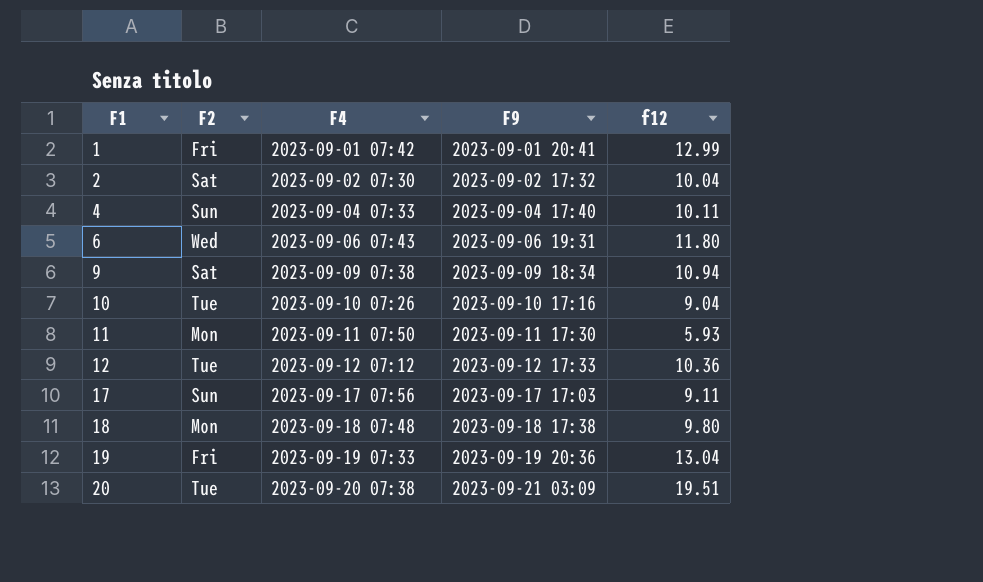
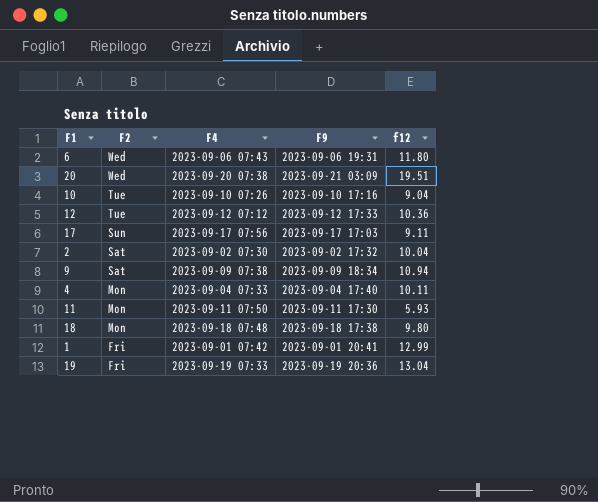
row order: F1 ascending -> F2 descending
20 | F2: Tue -> Wed
4 | F2: Sun -> Mon

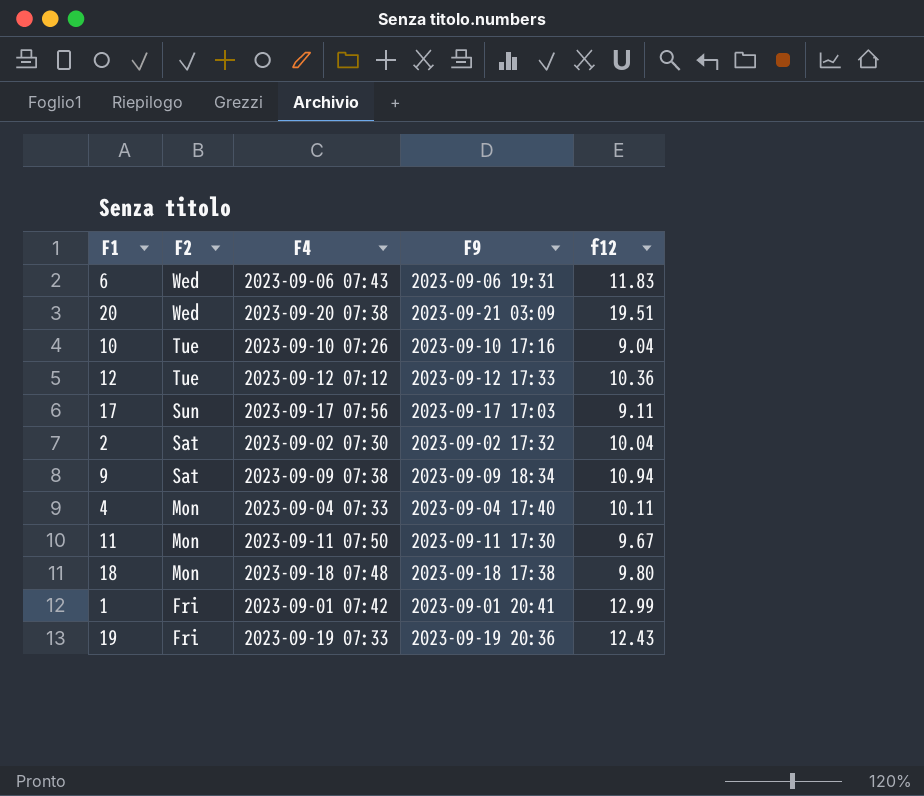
6 | f12: 11.80 -> 11.83
11 | f12: 5.93 -> 9.67
19 | f12: 13.04 -> 12.43

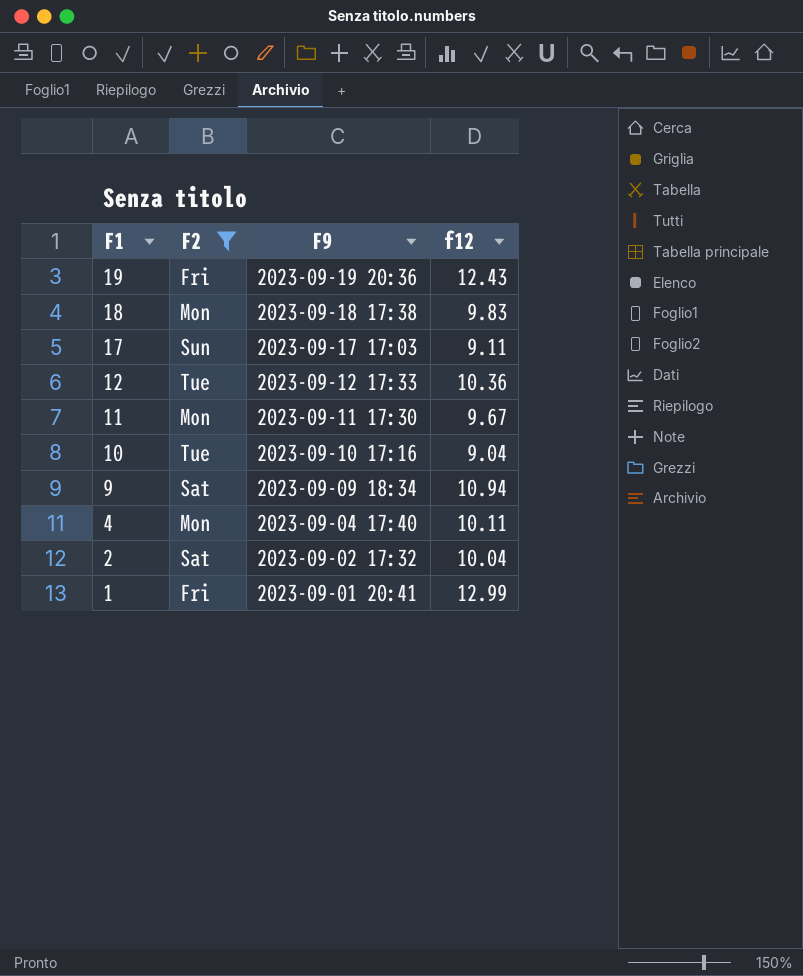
filter: none -> F2 != Wed
row order: F2 descending -> F1 descending
column F4 | position: 3 -> none
18 | f12: 9.80 -> 9.83

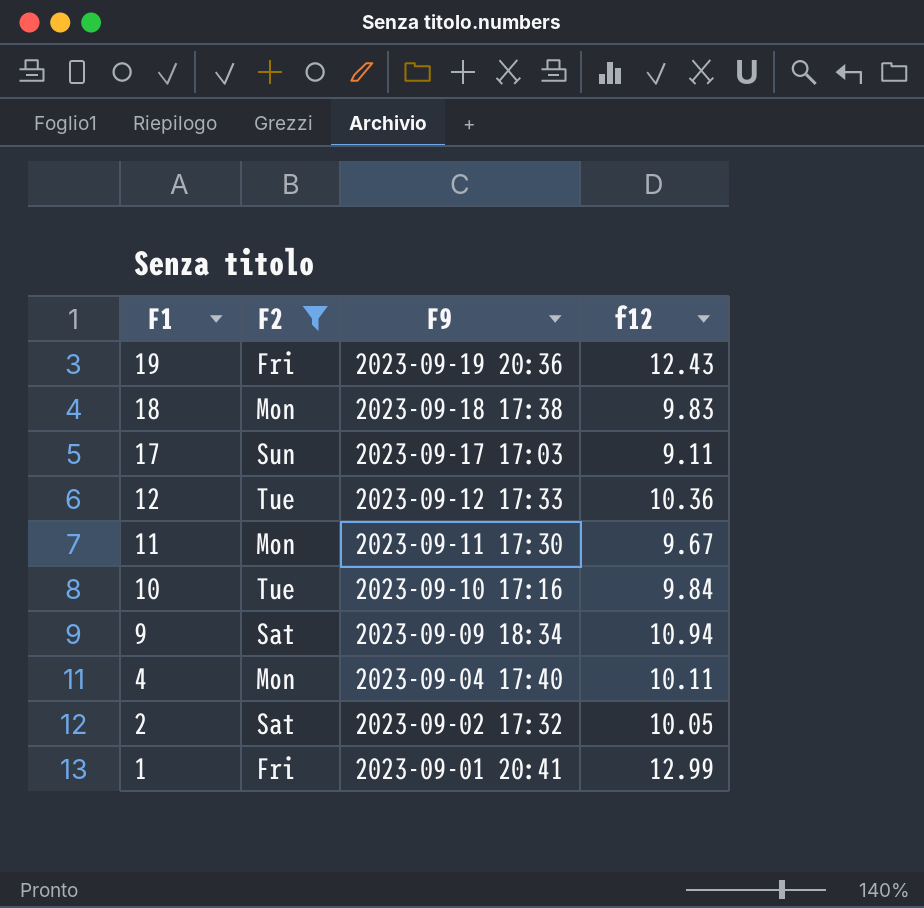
10 | f12: 9.04 -> 9.84
2 | f12: 10.04 -> 10.05

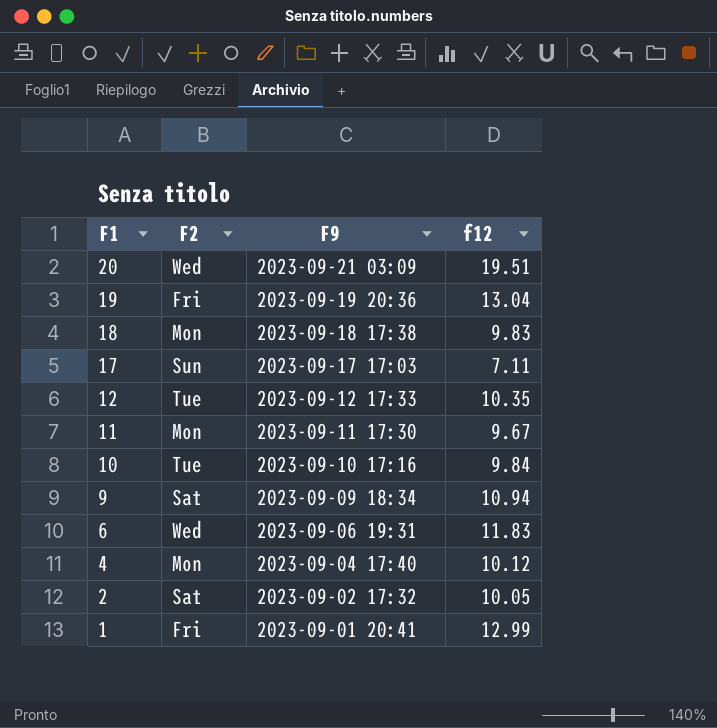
filter: F2 != Wed -> none
19 | f12: 12.43 -> 13.04
17 | f12: 9.11 -> 7.11
12 | f12: 10.36 -> 10.35
4 | f12: 10.11 -> 10.12

